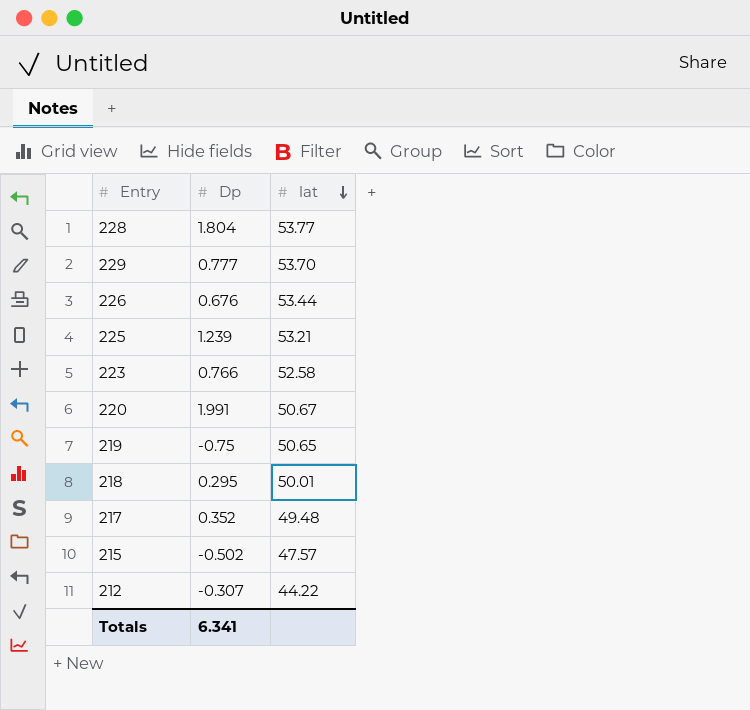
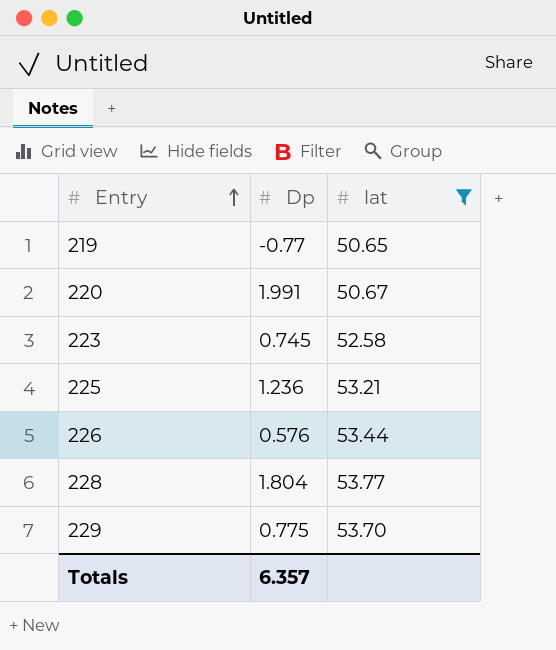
filter: none -> lat >= 50.65
row order: lat descending -> Entry ascending
219 | Dp: -0.75 -> -0.77
223 | Dp: 0.766 -> 0.745
225 | Dp: 1.239 -> 1.236
226 | Dp: 0.676 -> 0.576
229 | Dp: 0.777 -> 0.775
Totals | Dp: 6.341 -> 6.357

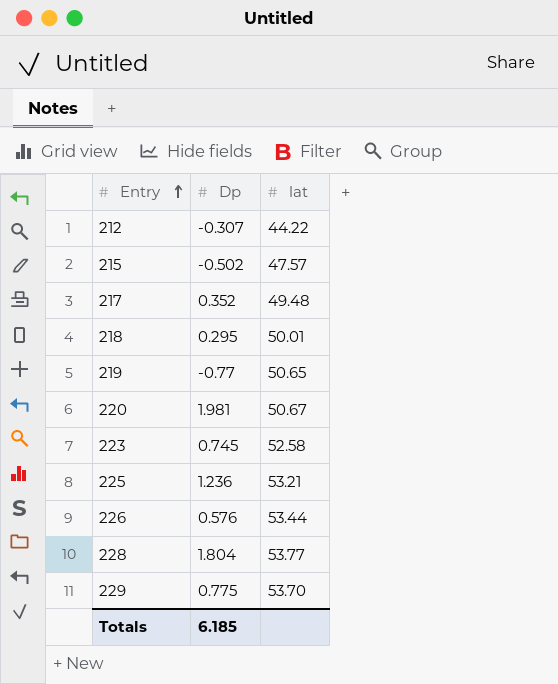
filter: lat >= 50.65 -> none
220 | Dp: 1.991 -> 1.981
Totals | Dp: 6.357 -> 6.185

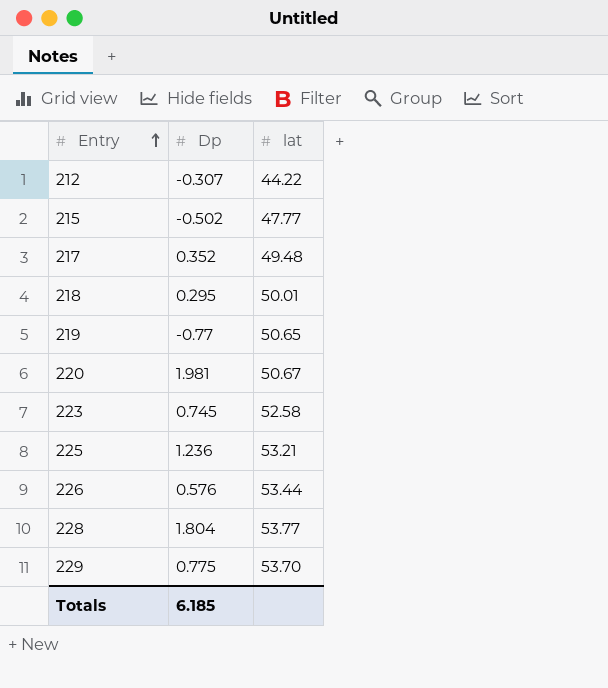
215 | lat: 47.57 -> 47.77

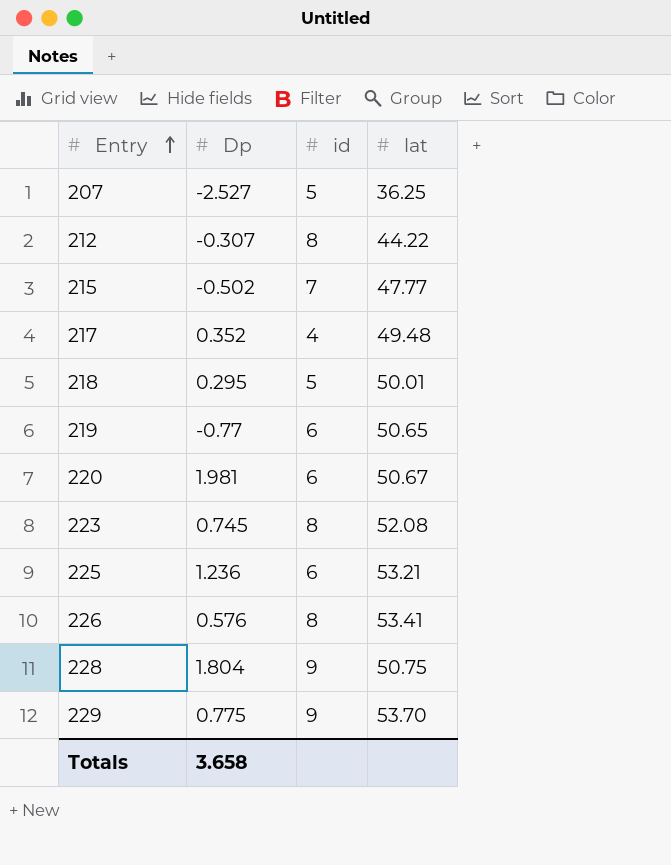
column id | position: none -> 3
row 207: none -> -2.527 | 5 | 36.25
223 | lat: 52.58 -> 52.08
226 | lat: 53.44 -> 53.41
228 | lat: 53.77 -> 50.75
Totals | Dp: 6.185 -> 3.658

